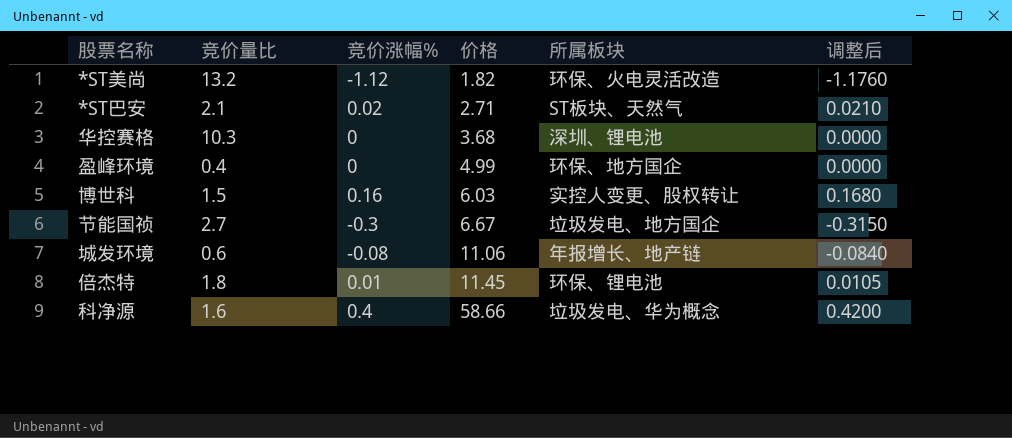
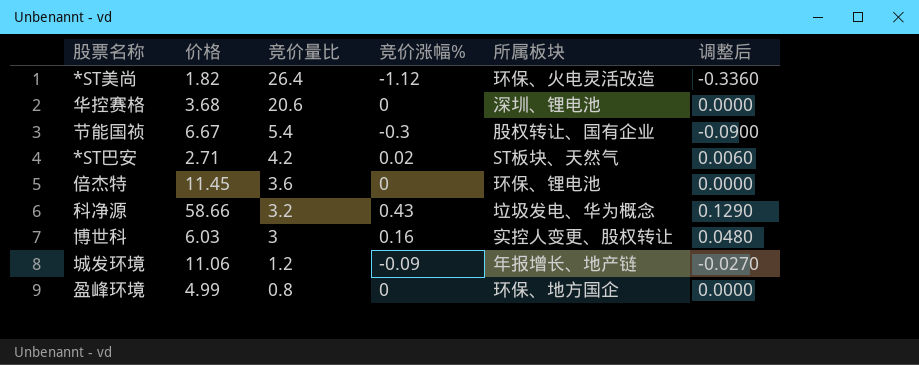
row order: 价格 ascending -> 竞价量比 descending
column 价格 | position: 4 -> 2
column 调整后 | formula: [竞价涨幅%] * 1.05 -> [竞价涨幅%] * 0.3
*ST美尚 | 竞价量比: 13.2 -> 26.4
华控赛格 | 竞价量比: 10.3 -> 20.6
节能国祯 | 竞价量比: 2.7 -> 5.4
节能国祯 | 所属板块: 垃圾发电、地方国企 -> 股权转让、国有企业
*ST巴安 | 竞价量比: 2.1 -> 4.2
倍杰特 | 竞价量比: 1.8 -> 3.6
倍杰特 | 竞价涨幅%: 0.01 -> 0
科净源 | 竞价量比: 1.6 -> 3.2
科净源 | 竞价涨幅%: 0.4 -> 0.43
博世科 | 竞价量比: 1.5 -> 3
城发环境 | 竞价量比: 0.6 -> 1.2
城发环境 | 竞价涨幅%: -0.08 -> -0.09
盈峰环境 | 竞价量比: 0.4 -> 0.8

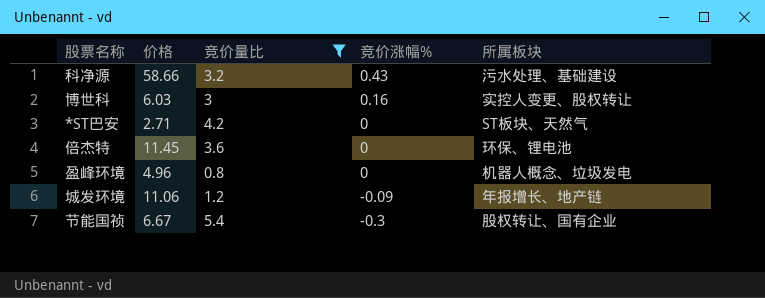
filter: none -> 竞价量比 <= 5.4
row order: 竞价量比 descending -> 竞价涨幅% descending
column 调整后 | formula: [竞价涨幅%] * 0.3 -> none
科净源 | 所属板块: 垃圾发电、华为概念 -> 污水处理、基础建设
*ST巴安 | 竞价涨幅%: 0.02 -> 0
盈峰环境 | 价格: 4.99 -> 4.96
盈峰环境 | 所属板块: 环保、地方国企 -> 机器人概念、垃圾发电

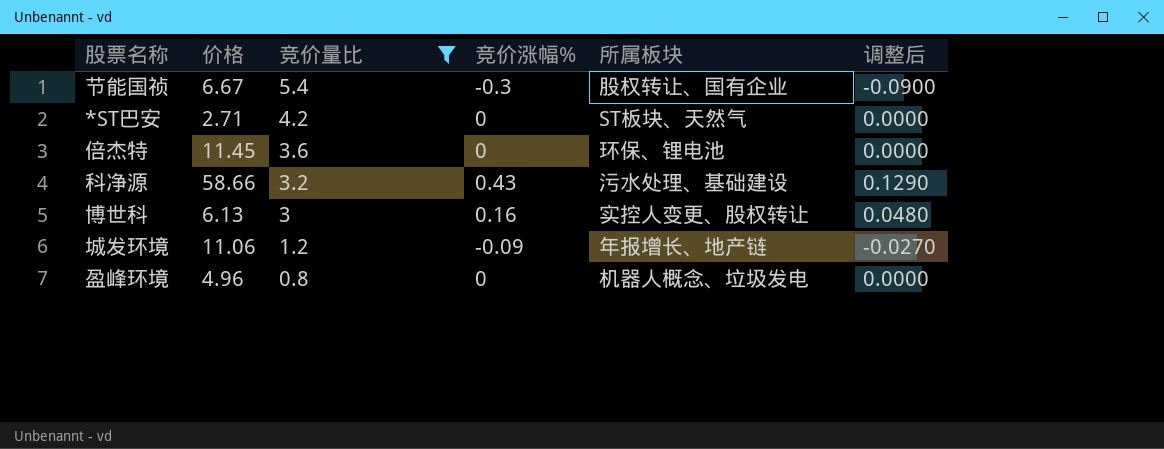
row order: 竞价涨幅% descending -> 竞价量比 descending
column 调整后 | formula: none -> [竞价涨幅%] * 0.3
博世科 | 价格: 6.03 -> 6.13

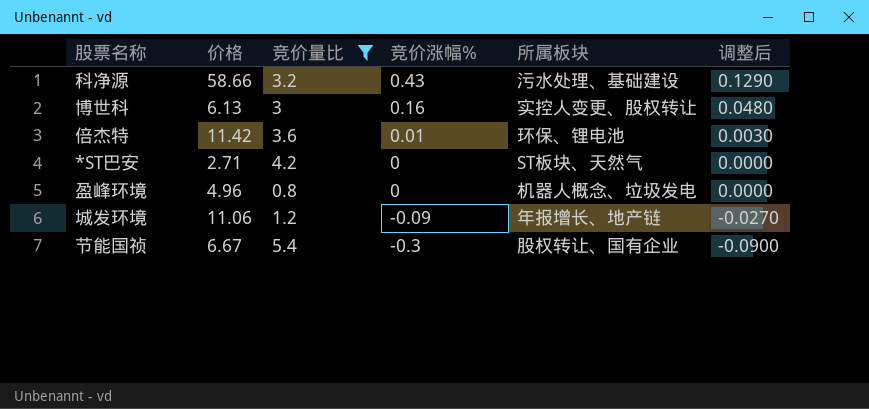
row order: 竞价量比 descending -> 竞价涨幅% descending
倍杰特 | 价格: 11.45 -> 11.42
倍杰特 | 竞价涨幅%: 0 -> 0.01
倍杰特 | 调整后: 0.0000 -> 0.0030

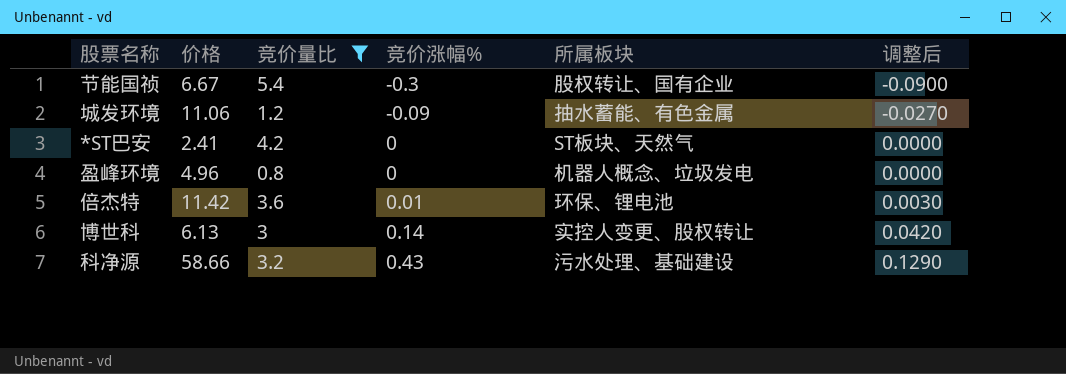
row order: 竞价涨幅% descending -> 竞价涨幅% ascending
城发环境 | 所属板块: 年报增长、地产链 -> 抽水蓄能、有色金属
*ST巴安 | 价格: 2.71 -> 2.41
博世科 | 竞价涨幅%: 0.16 -> 0.14
博世科 | 调整后: 0.0480 -> 0.0420

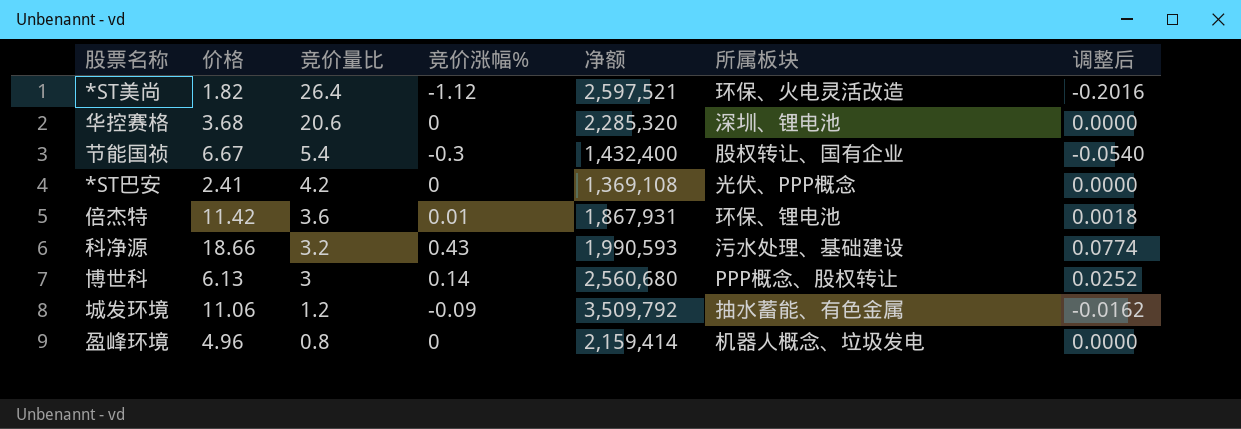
filter: 竞价量比 <= 5.4 -> none
row order: 竞价涨幅% ascending -> 竞价量比 descending
column 净额 | position: none -> 5
column 调整后 | formula: [竞价涨幅%] * 0.3 -> [竞价涨幅%] * 0.18
*ST巴安 | 所属板块: ST板块、天然气 -> 光伏、PPP概念
科净源 | 价格: 58.66 -> 18.66
博世科 | 所属板块: 实控人变更、股权转让 -> PPP概念、股权转让

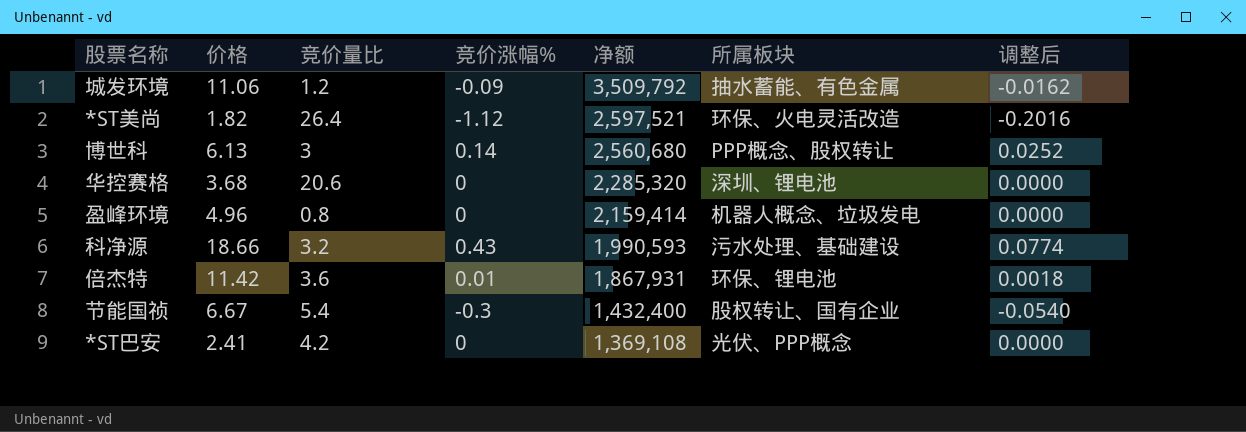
row order: 竞价量比 descending -> 净额 descending

